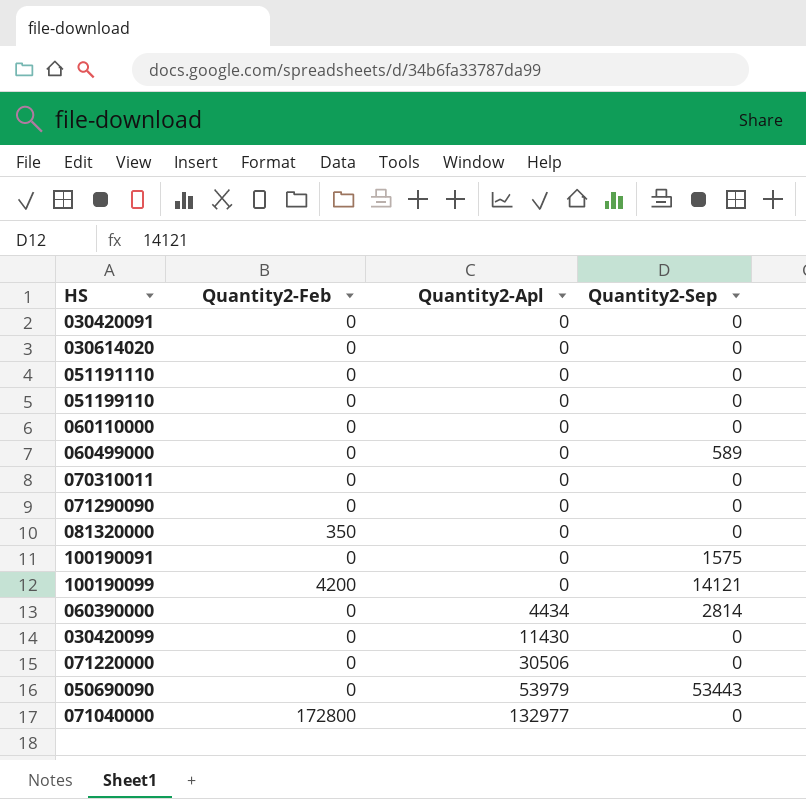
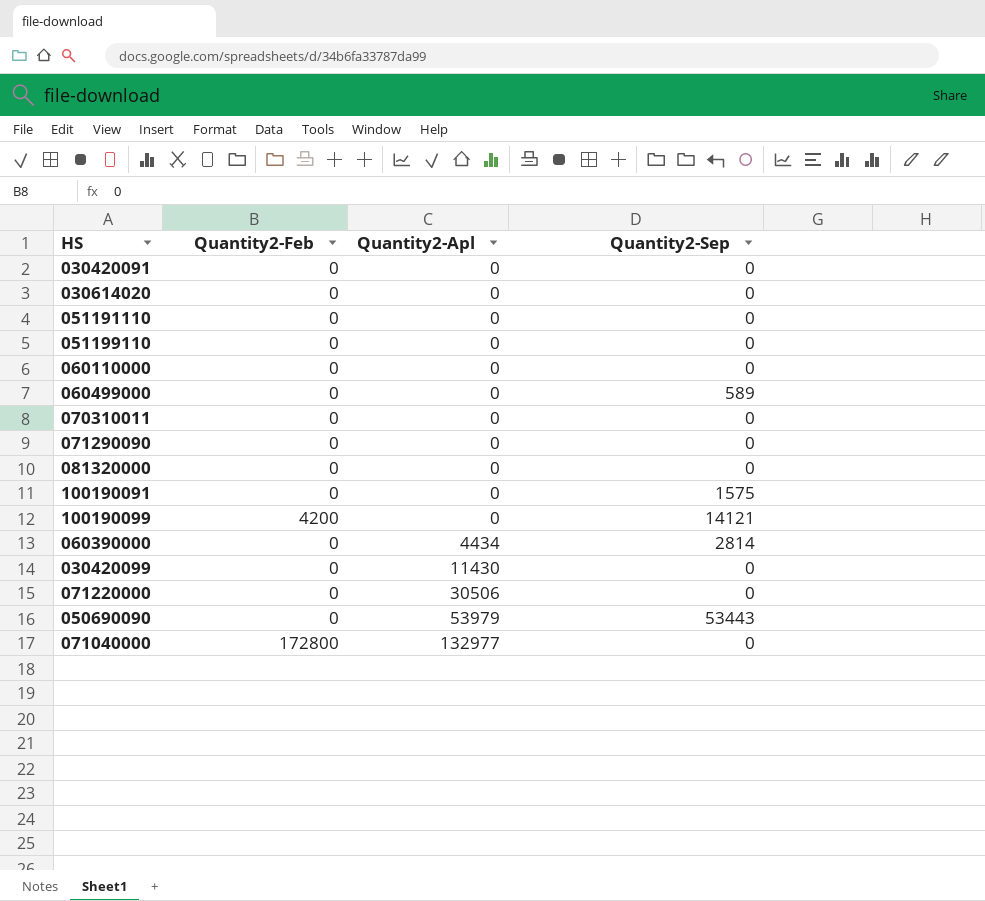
081320000 | Quantity2-Feb: 350 -> 0

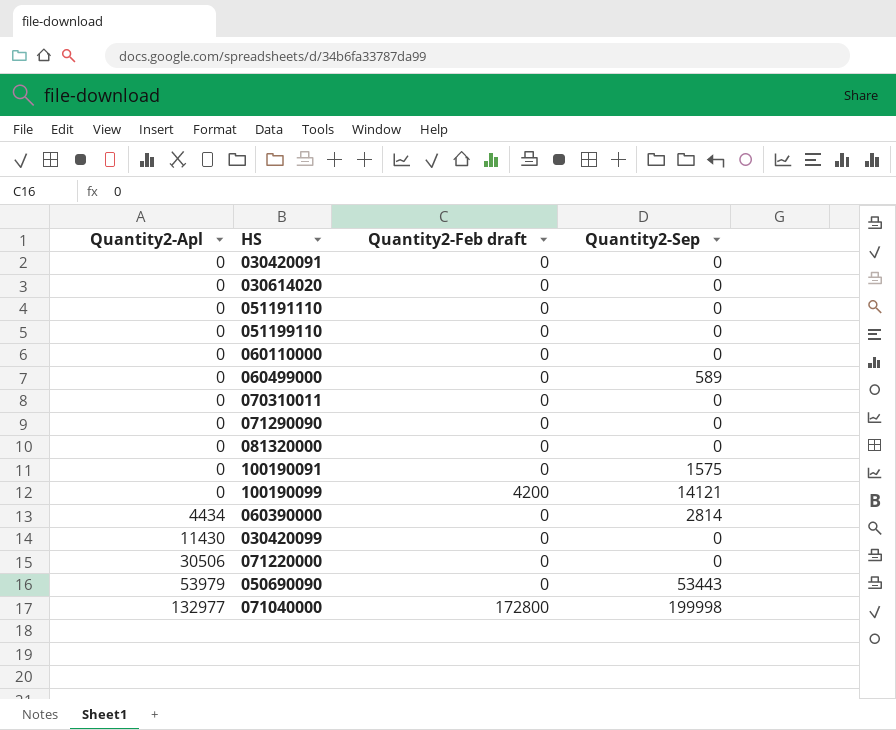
column Quantity2-Apl | position: 3 -> 1
column name: Quantity2-Feb -> Quantity2-Feb draft
071040000 | Quantity2-Sep: 0 -> 199998

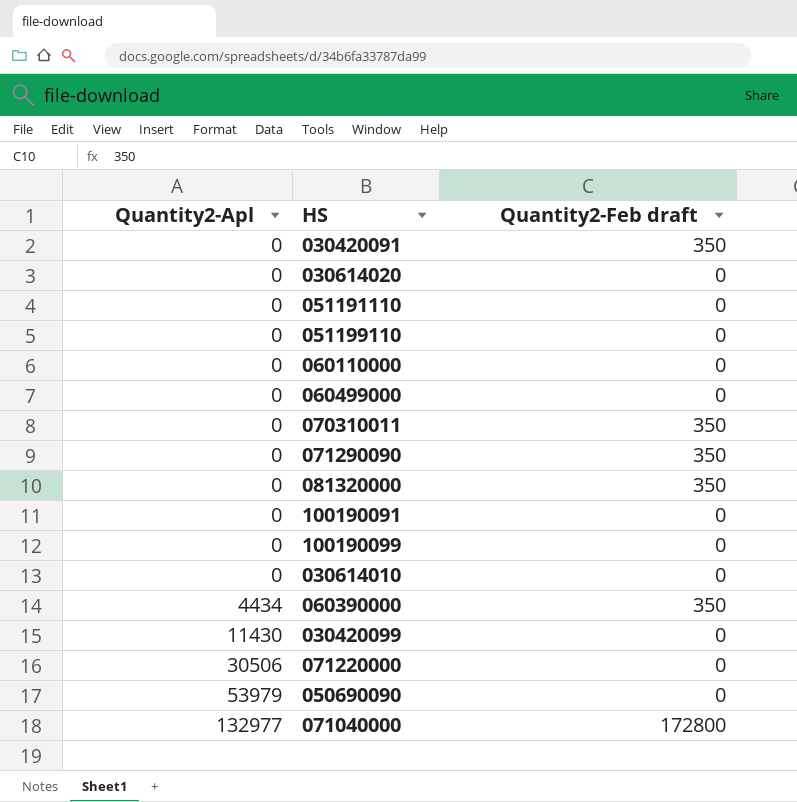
column Quantity2-Sep | position: 4 -> none
030420091 | Quantity2-Feb draft: 0 -> 350
070310011 | Quantity2-Feb draft: 0 -> 350
071290090 | Quantity2-Feb draft: 0 -> 350
081320000 | Quantity2-Feb draft: 0 -> 350
100190099 | Quantity2-Feb draft: 4200 -> 0
row 030614010: none -> 0 | 0
060390000 | Quantity2-Feb draft: 0 -> 350

